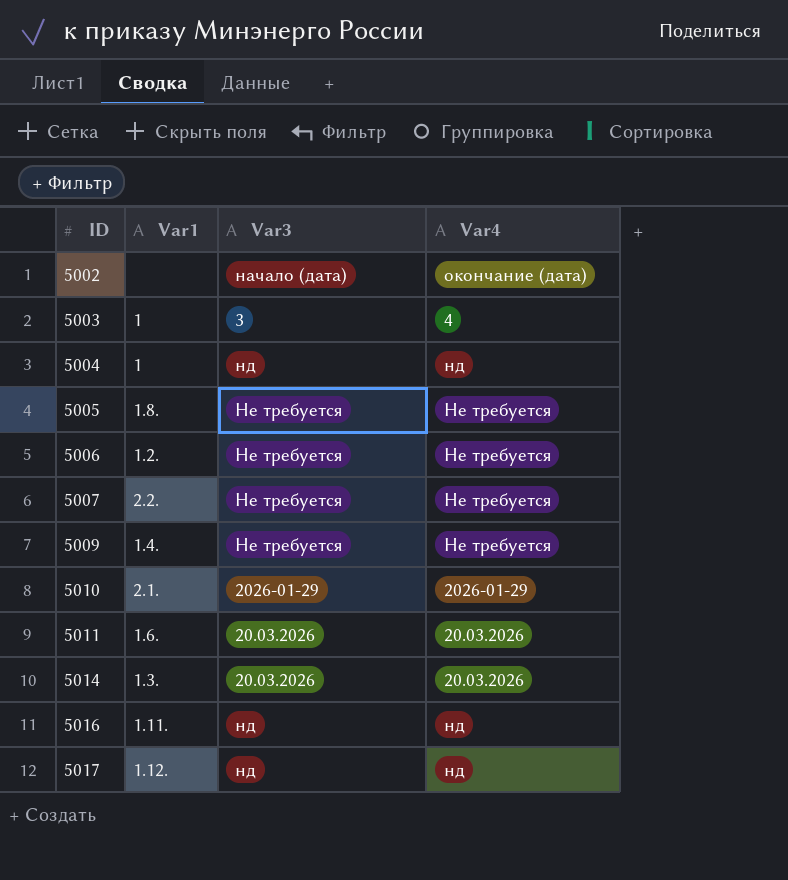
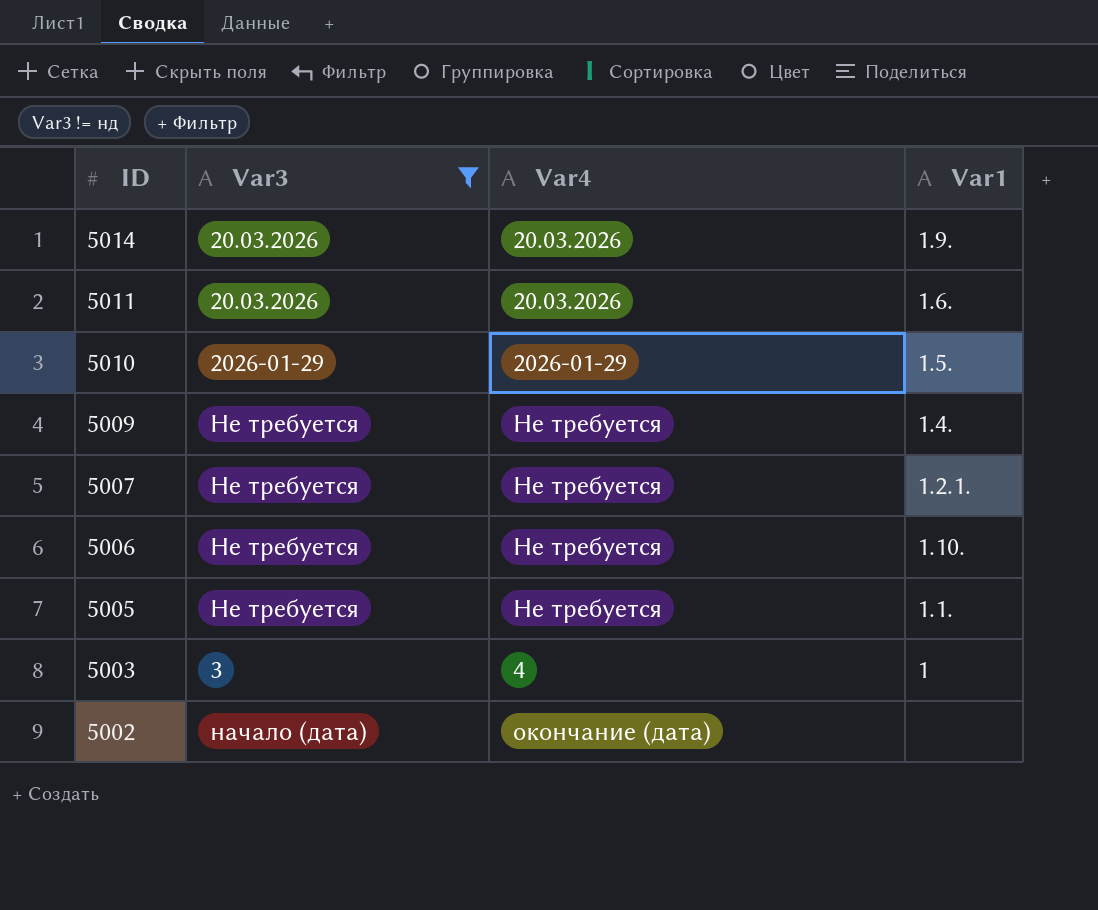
filter: none -> Var3 != нд
row order: ID ascending -> ID descending
column Var1 | position: 2 -> 4
5014 | Var1: 1.3. -> 1.9.
5010 | Var1: 2.1. -> 1.5.
5007 | Var1: 2.2. -> 1.2.1.
5006 | Var1: 1.2. -> 1.10.
5005 | Var1: 1.8. -> 1.1.

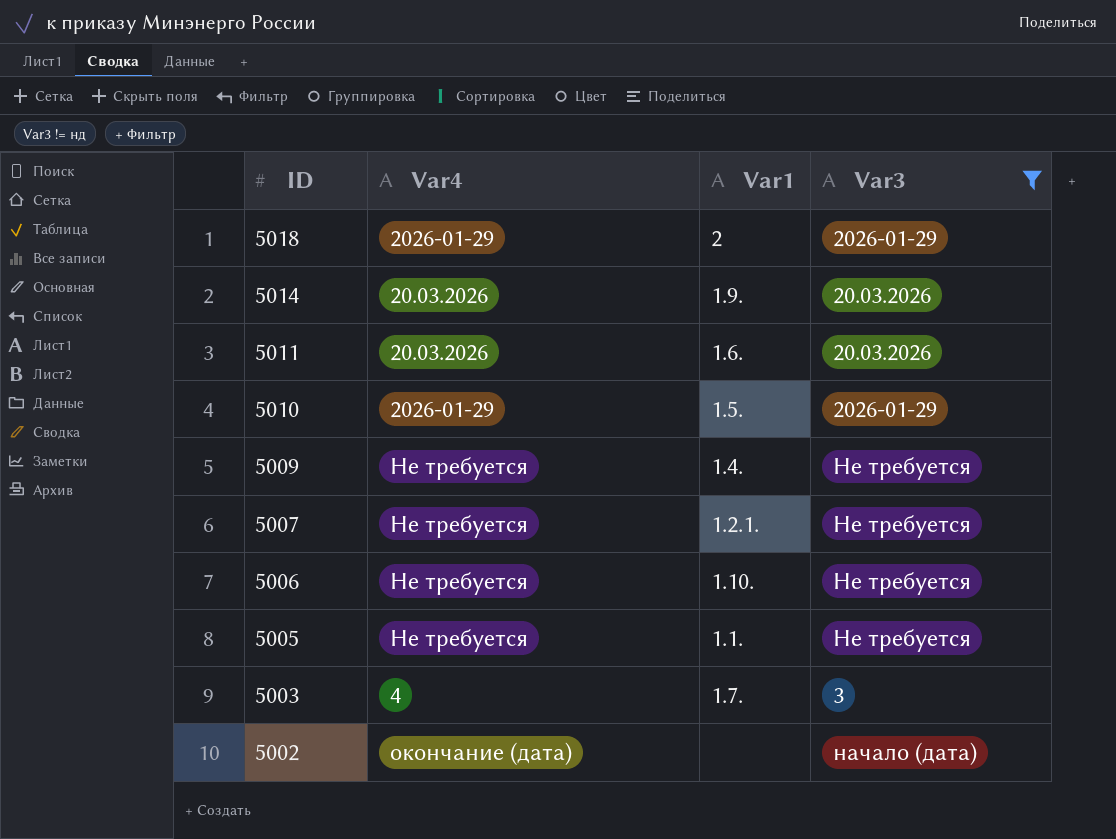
column Var3 | position: 2 -> 4
row 5018: none -> 2026-01-29 | 2 | 2026-01-29
5003 | Var1: 1 -> 1.7.

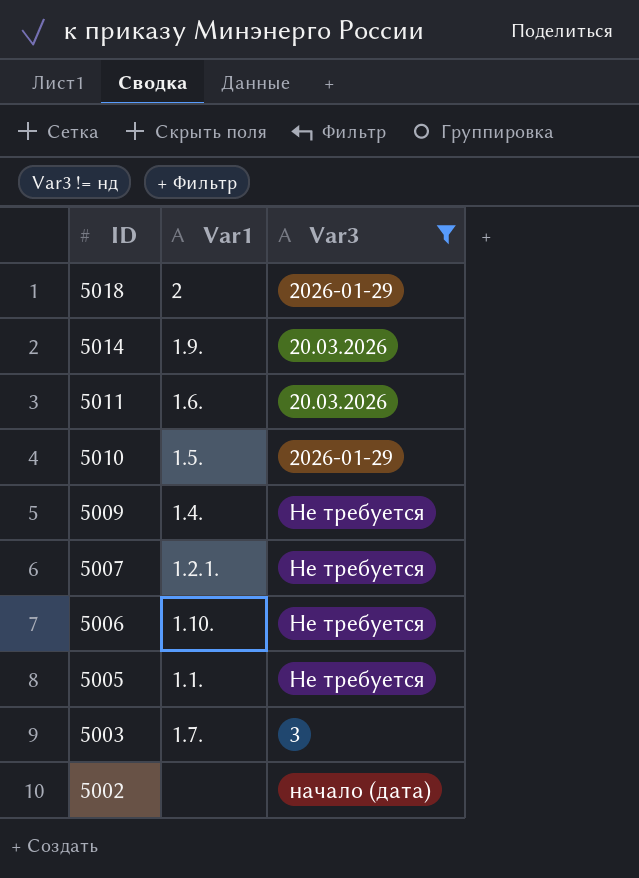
column Var4 | position: 2 -> none

